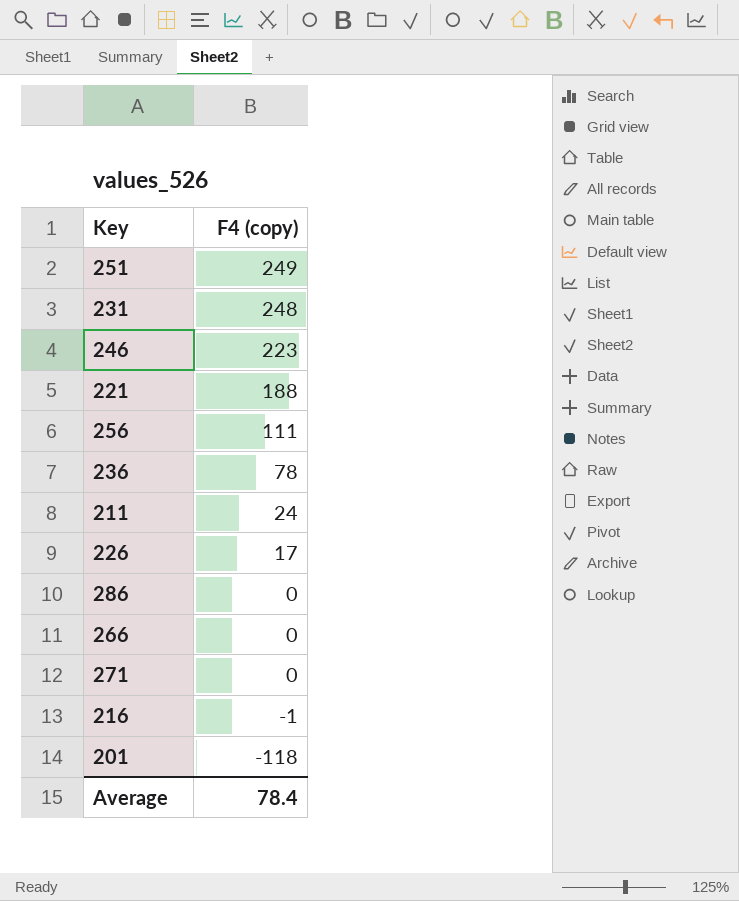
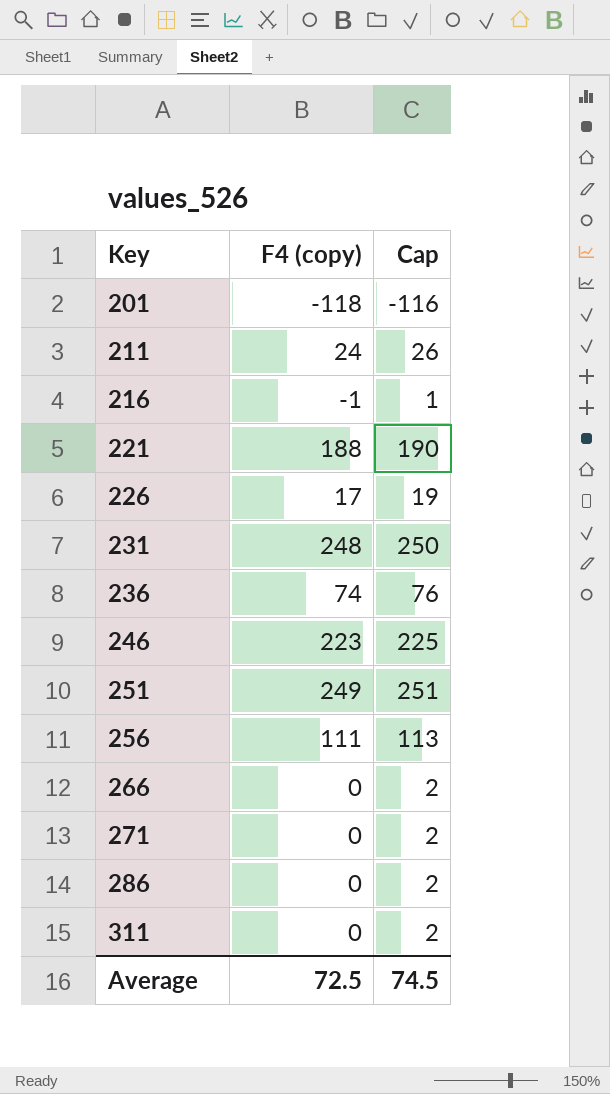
row order: F4 (copy) descending -> Key ascending
column Cap | formula: none -> [F4 (copy)] + 2
236 | F4 (copy): 78 -> 74
row 311: none -> 0 | 2
Average | F4 (copy): 78.4 -> 72.5

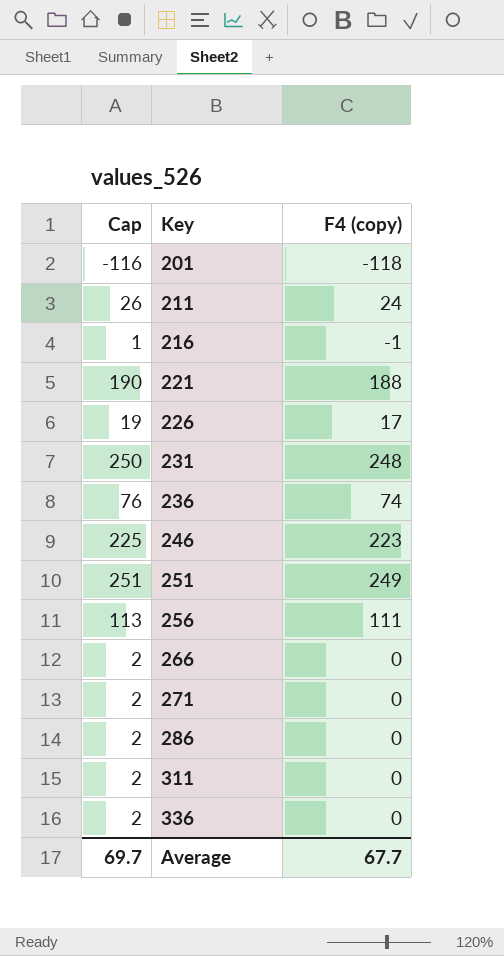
column Cap | position: 3 -> 1
row 336: none -> 2 | 0
Average | Cap: 74.5 -> 69.7
Average | F4 (copy): 72.5 -> 67.7

